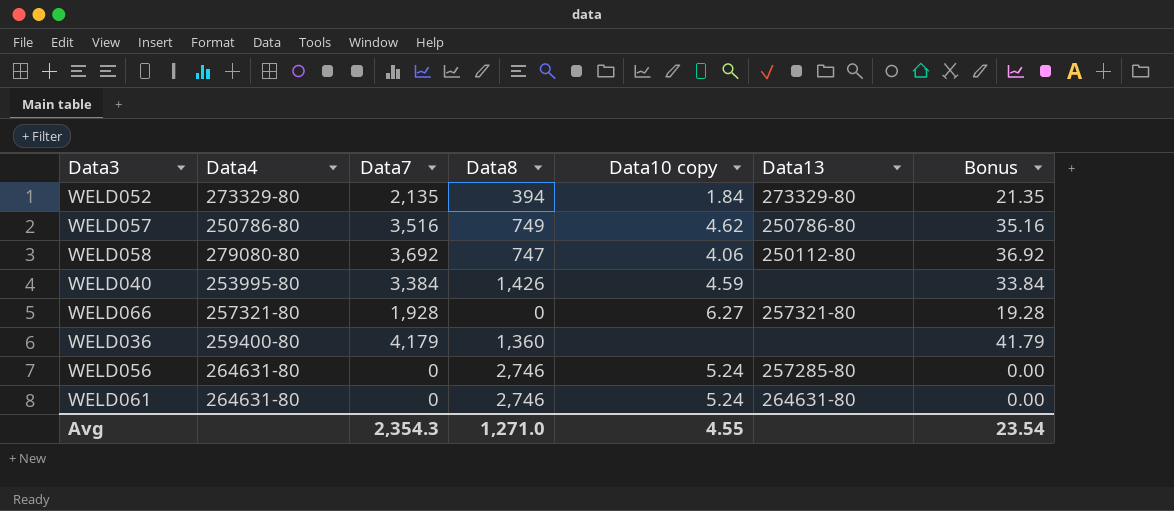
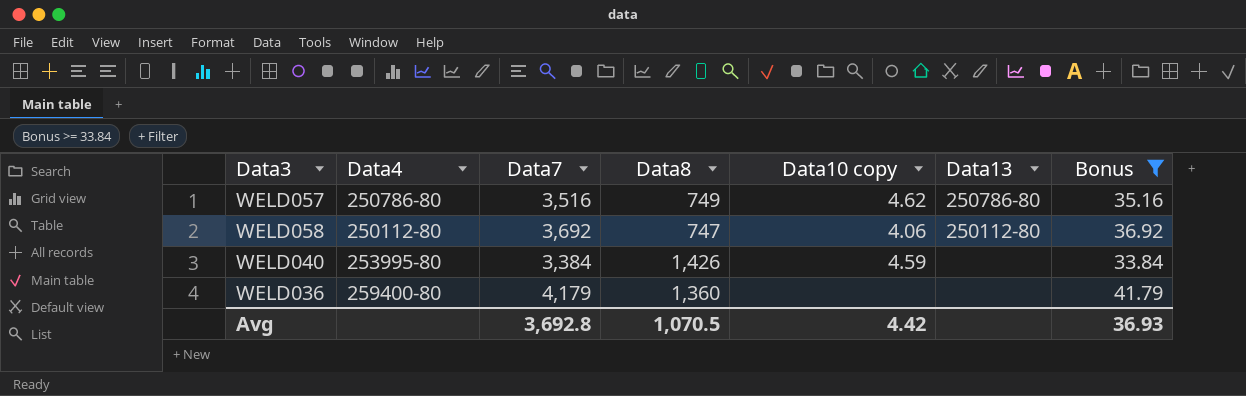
filter: none -> Bonus >= 33.84
WELD058 | Data4: 279080-80 -> 250112-80
Avg | Data7: 2,354.3 -> 3,692.8
Avg | Data8: 1,271.0 -> 1,070.5
Avg | Data10 copy: 4.55 -> 4.42
Avg | Bonus: 23.54 -> 36.93

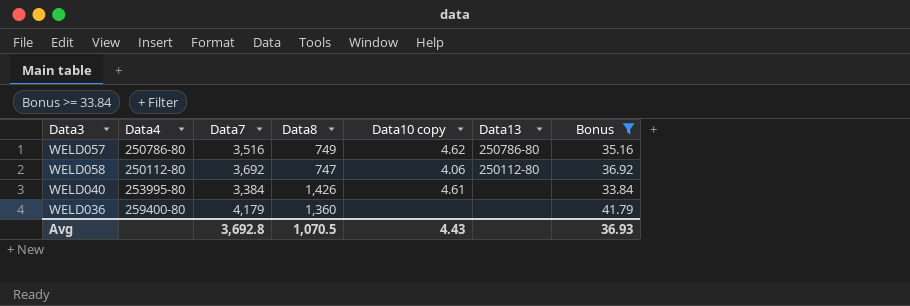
WELD040 | Data10 copy: 4.59 -> 4.61
Avg | Data10 copy: 4.42 -> 4.43

